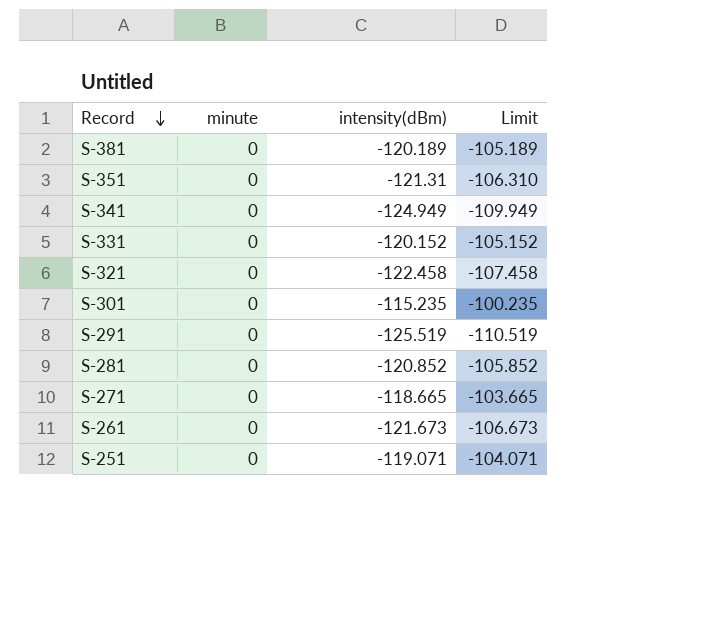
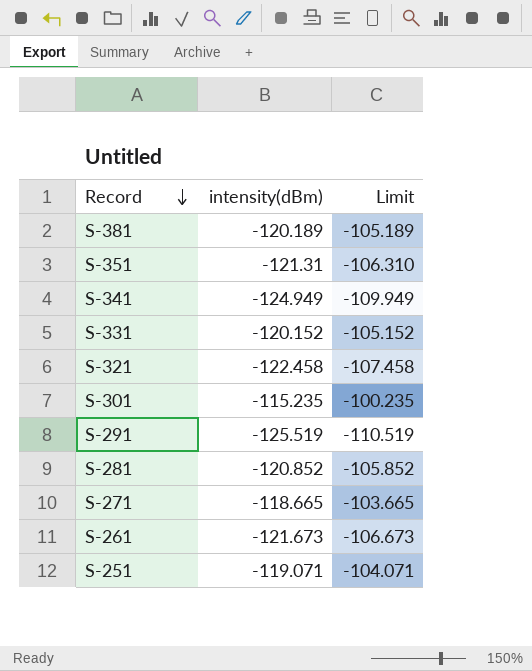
column minute | position: 2 -> none

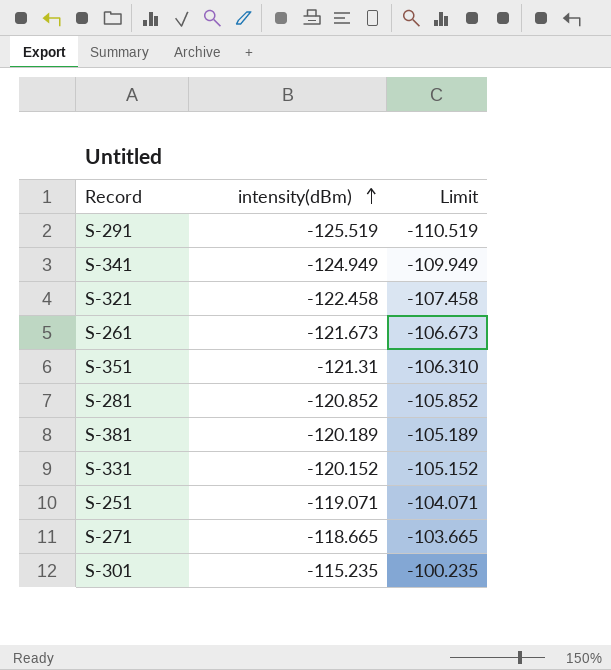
row order: Record descending -> intensity(dBm) ascending

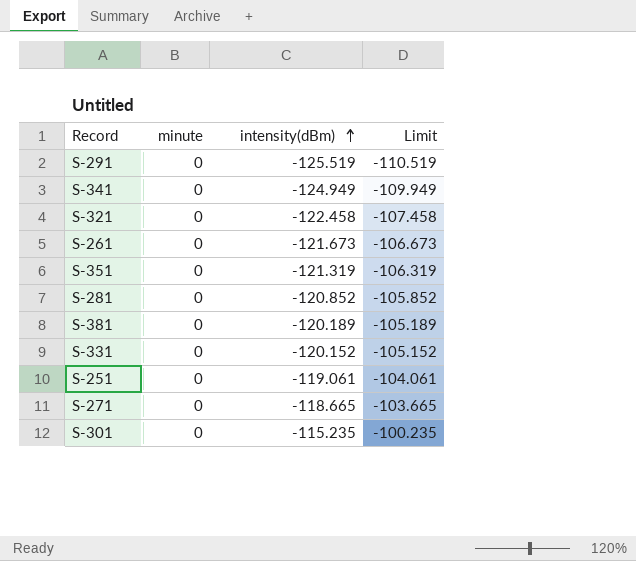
column minute | position: none -> 2
S-351 | intensity(dBm): -121.31 -> -121.319
S-351 | Limit: -106.310 -> -106.319
S-251 | intensity(dBm): -119.071 -> -119.061
S-251 | Limit: -104.071 -> -104.061

